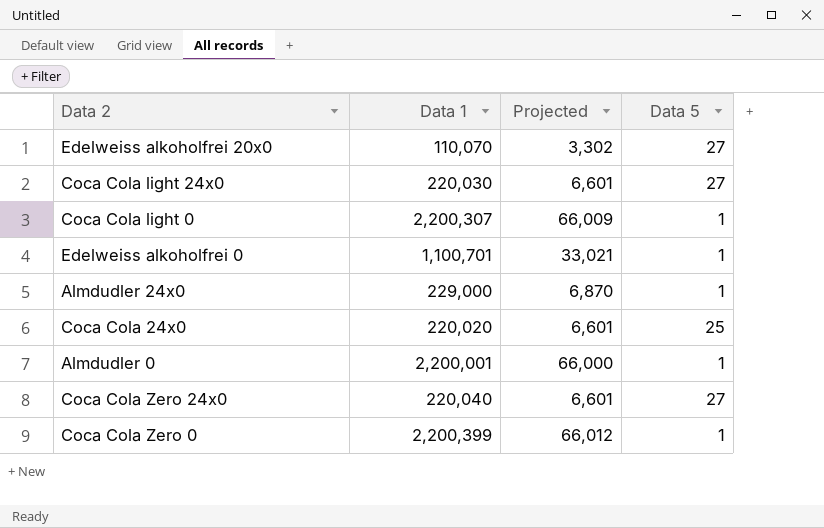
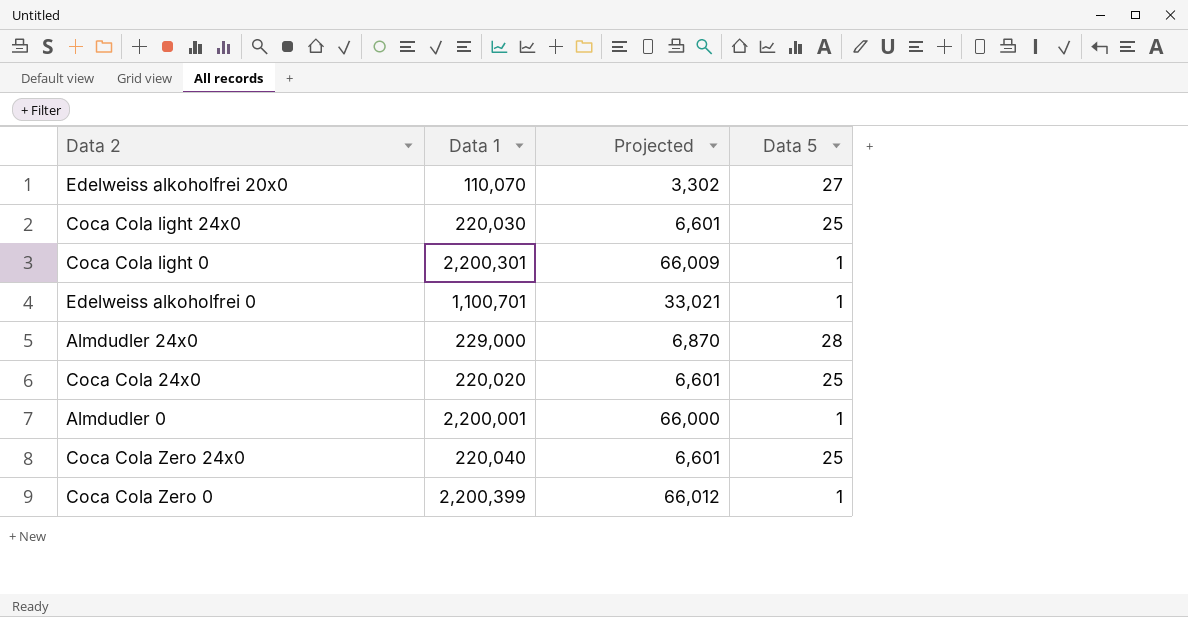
Coca Cola light 24x0 | Data 5: 27 -> 25
Coca Cola light 0 | Data 1: 2,200,307 -> 2,200,301
Almdudler 24x0 | Data 5: 1 -> 28
Coca Cola Zero 24x0 | Data 5: 27 -> 25

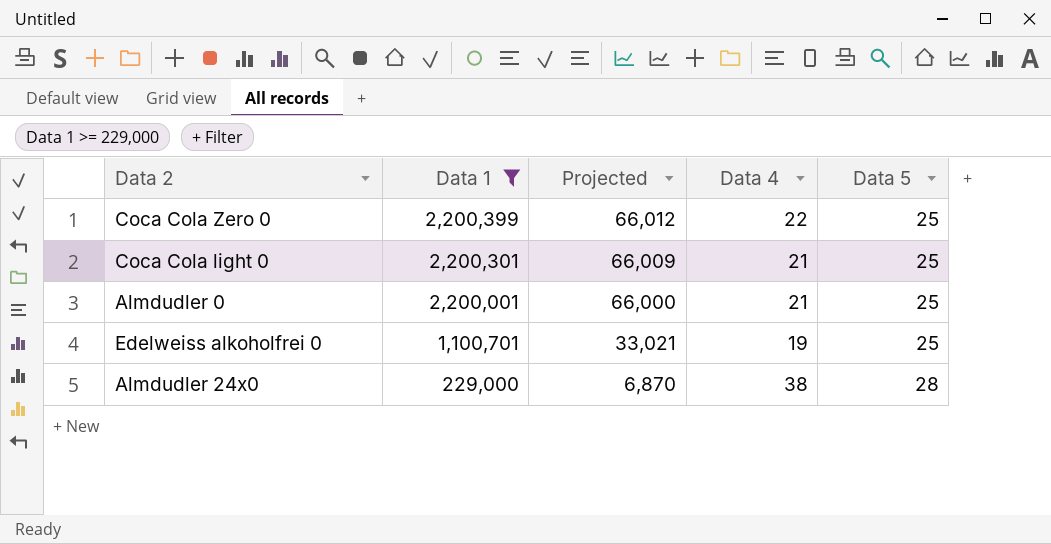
filter: none -> Data 1 >= 229,000
row order: none -> Data 1 descending
column Data 4 | position: none -> 4
Coca Cola Zero 0 | Data 5: 1 -> 25
Coca Cola light 0 | Data 5: 1 -> 25
Almdudler 0 | Data 5: 1 -> 25
Edelweiss alkoholfrei 0 | Data 5: 1 -> 25

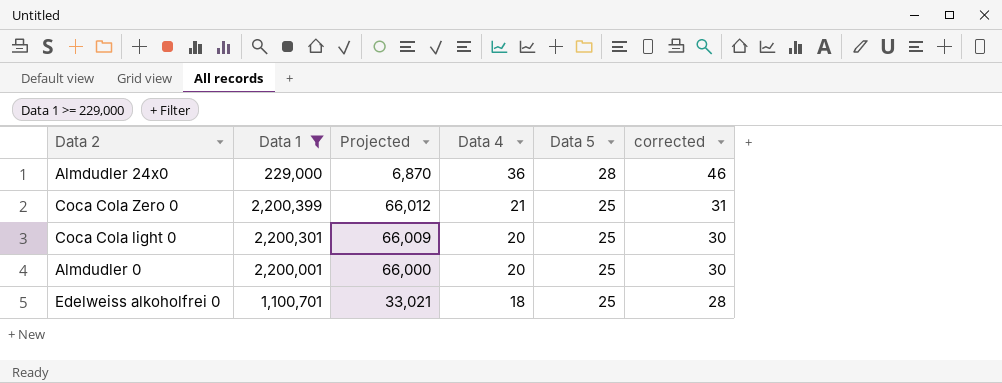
row order: Data 1 descending -> Data 4 descending
column corrected | formula: none -> [Data 4] + 10
Almdudler 24x0 | Data 4: 38 -> 36
Coca Cola Zero 0 | Data 4: 22 -> 21
Coca Cola light 0 | Data 4: 21 -> 20
Almdudler 0 | Data 4: 21 -> 20
Edelweiss alkoholfrei 0 | Data 4: 19 -> 18

